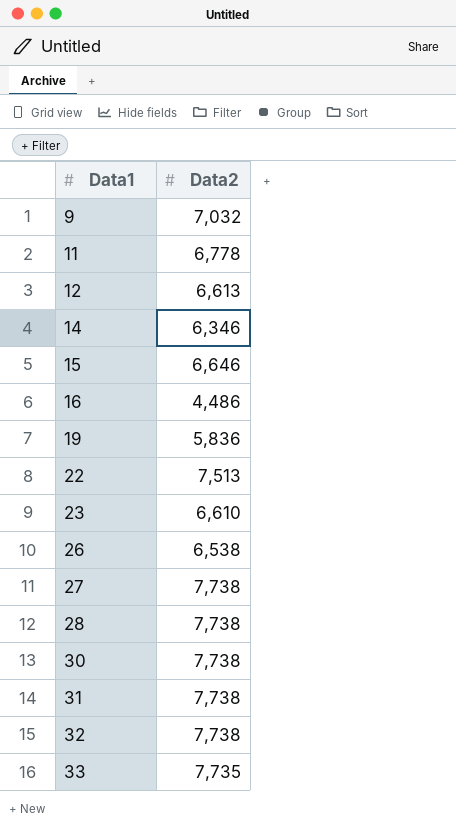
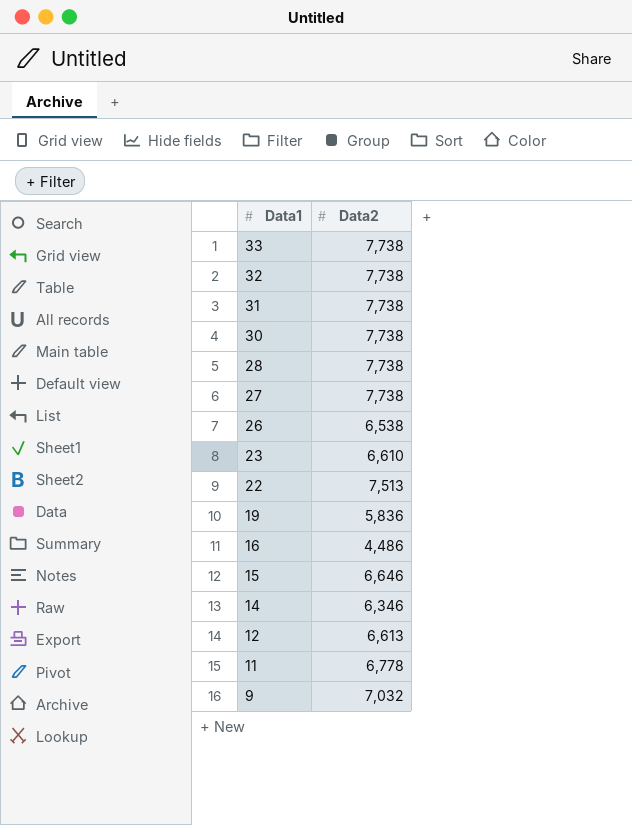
row order: Data1 ascending -> Data1 descending
33 | Data2: 7,735 -> 7,738

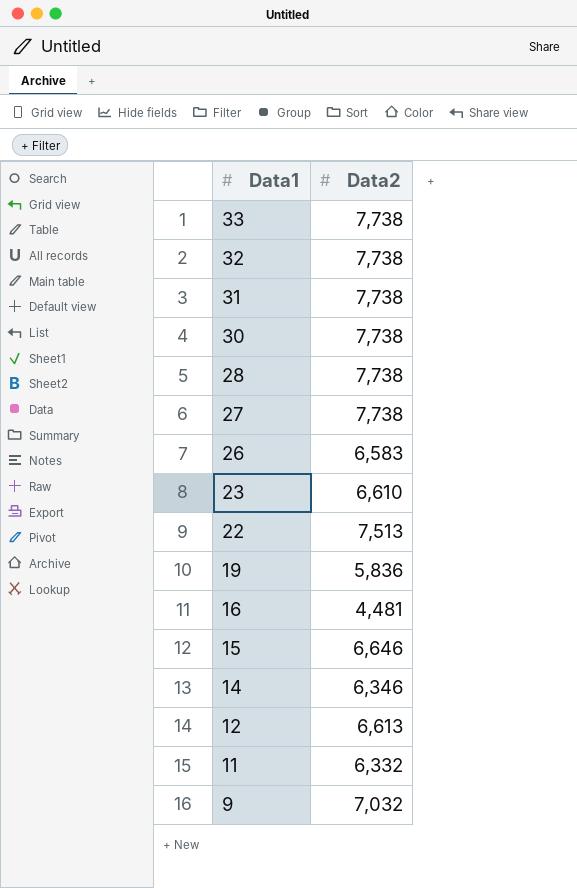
26 | Data2: 6,538 -> 6,583
16 | Data2: 4,486 -> 4,481
11 | Data2: 6,778 -> 6,332

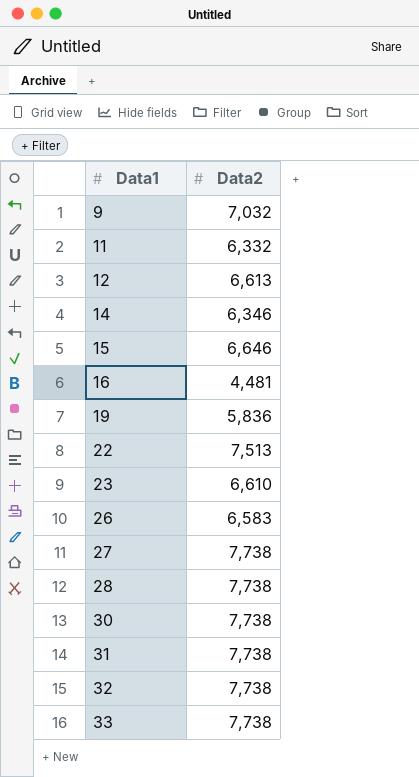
row order: Data1 descending -> Data1 ascending

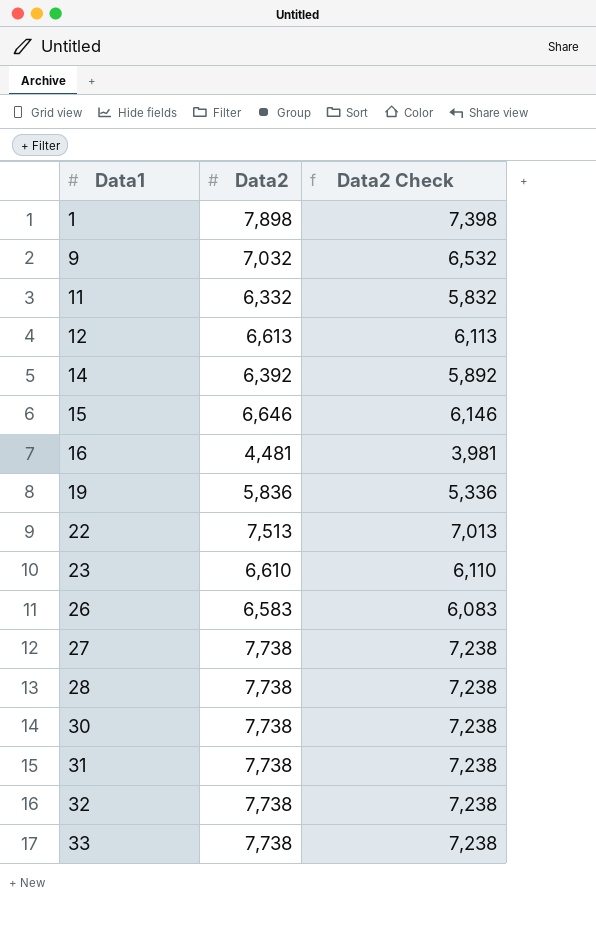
column Data2 Check | formula: none -> [Data2] - 500
row 1: none -> 7,898 | 7,398
14 | Data2: 6,346 -> 6,392

